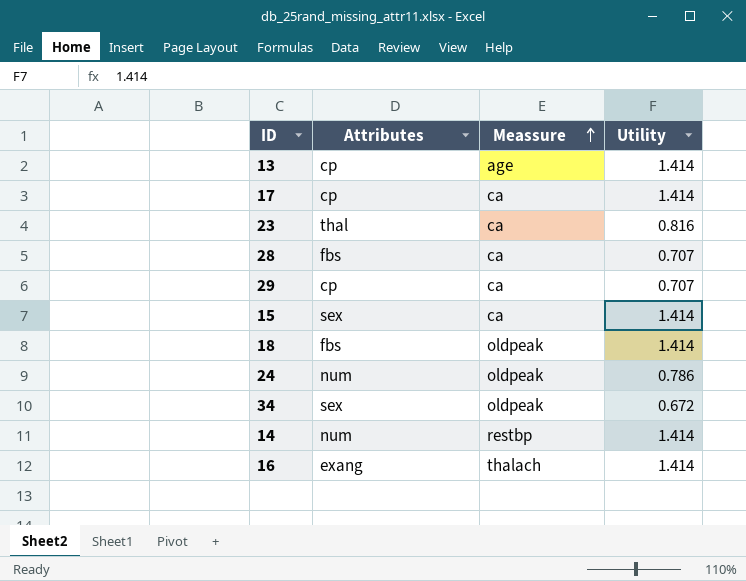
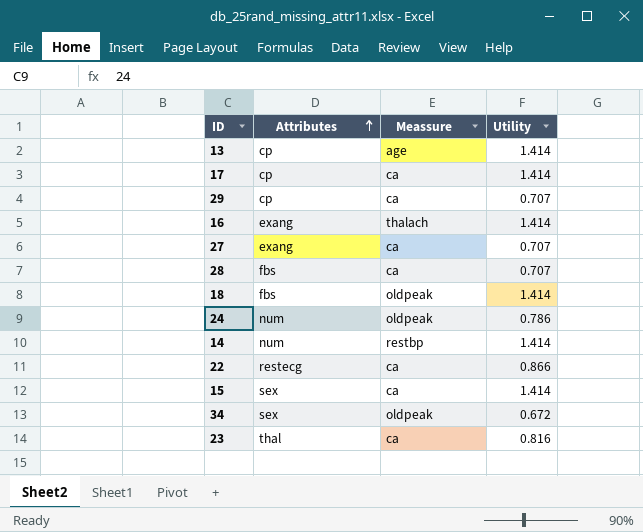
row order: Meassure ascending -> Attributes ascending
row 27: none -> exang | ca | 0.707
row 22: none -> restecg | ca | 0.866

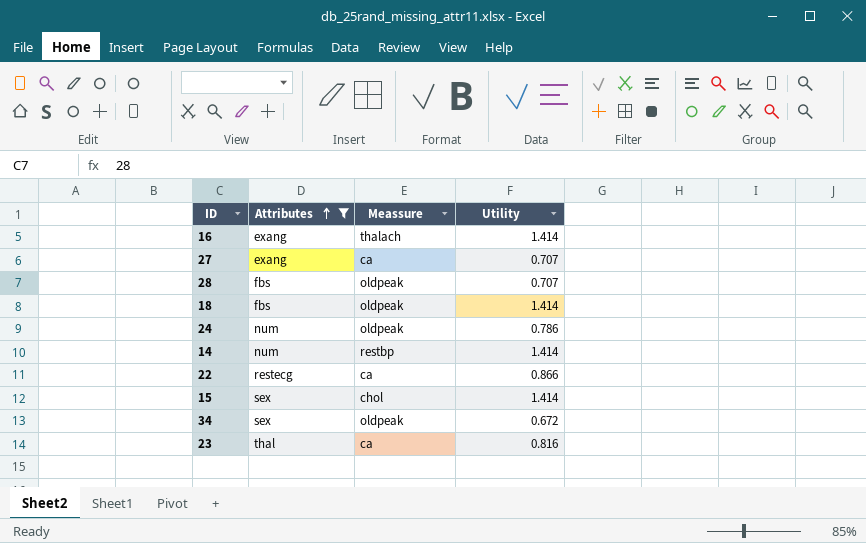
filter: none -> Attributes != cp
28 | Meassure: ca -> oldpeak
15 | Meassure: ca -> chol

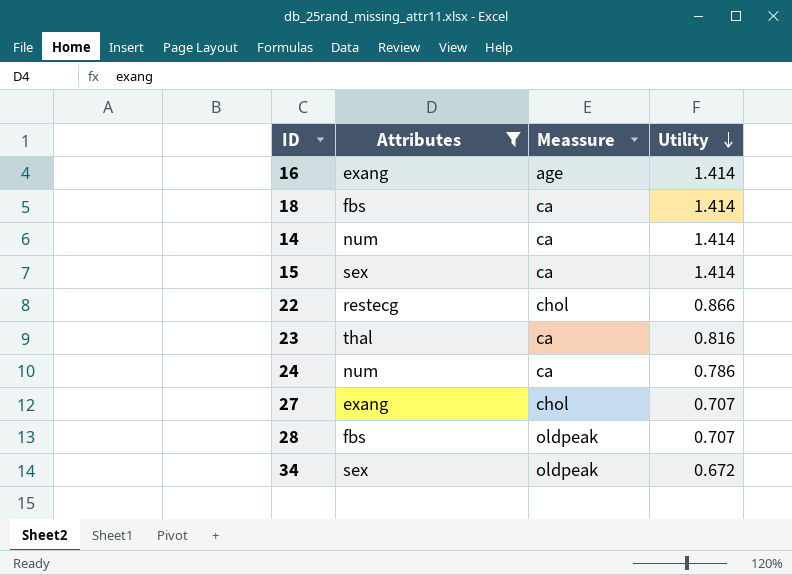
row order: Attributes ascending -> Utility descending
16 | Meassure: thalach -> age
18 | Meassure: oldpeak -> ca
14 | Meassure: restbp -> ca
15 | Meassure: chol -> ca
22 | Meassure: ca -> chol
24 | Meassure: oldpeak -> ca
27 | Meassure: ca -> chol

